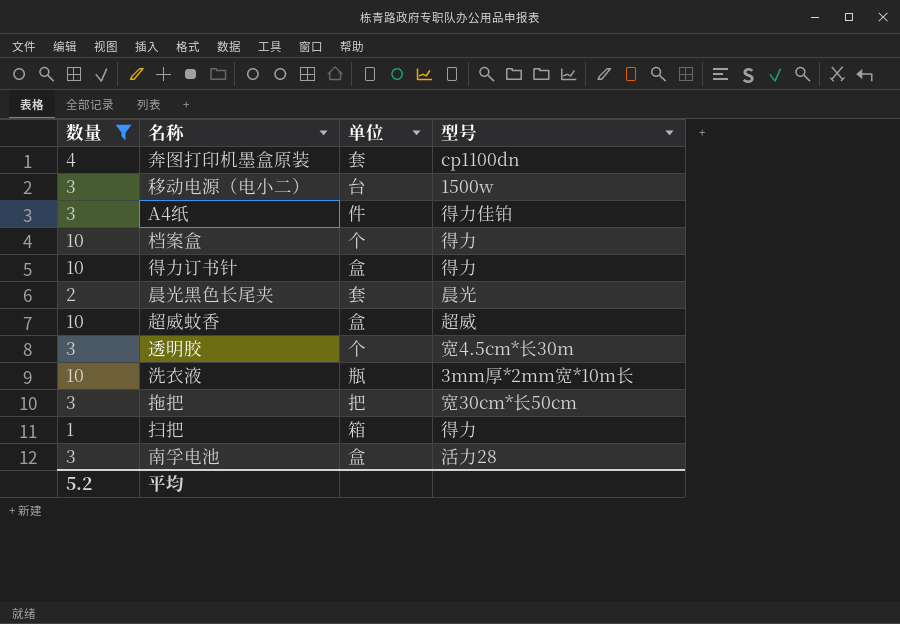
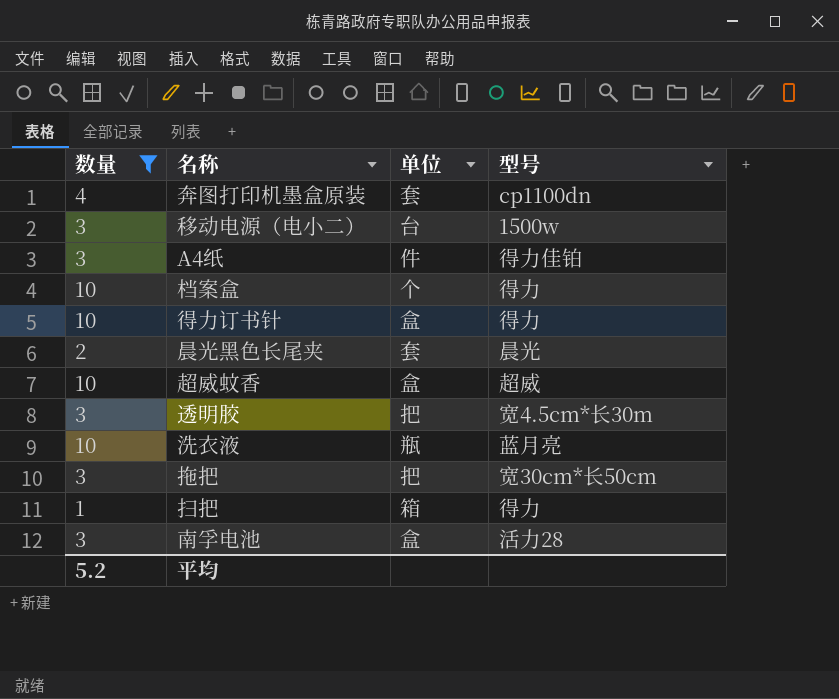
透明胶 | 单位: 个 -> 把
洗衣液 | 型号: 3mm厚*2mm宽*10m长 -> 蓝月亮

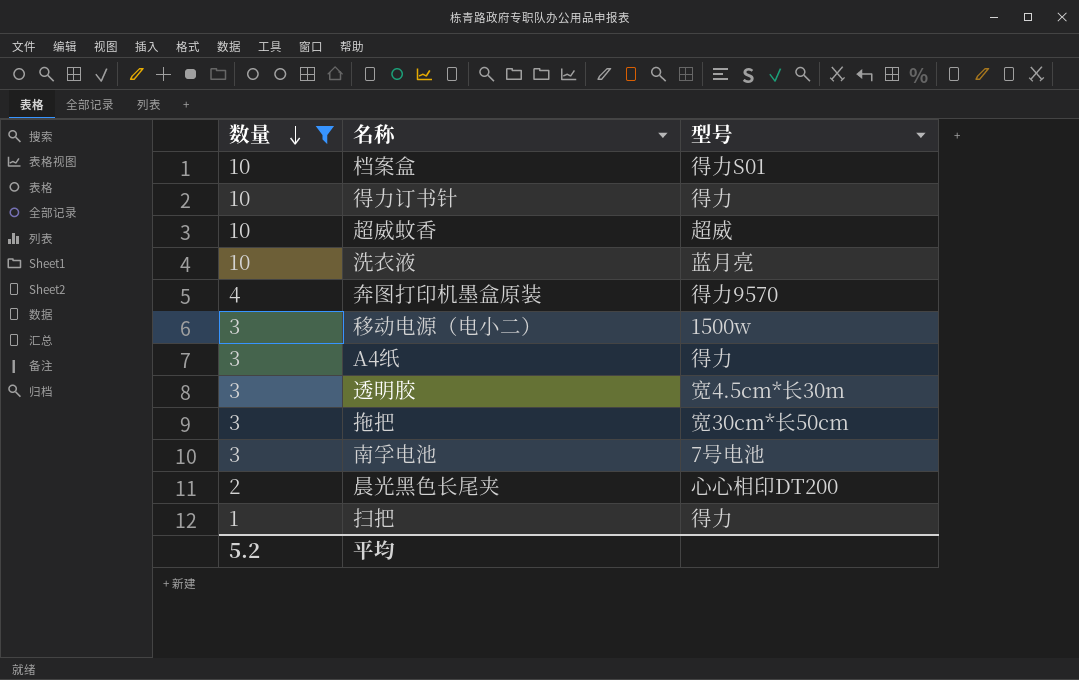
row order: none -> 数量 descending
column 单位 | position: 3 -> none
档案盒 | 型号: 得力 -> 得力S01
奔图打印机墨盒原装 | 型号: cp1100dn -> 得力9570
A4纸 | 型号: 得力佳铂 -> 得力
南孚电池 | 型号: 活力28 -> 7号电池
晨光黑色长尾夹 | 型号: 晨光 -> 心心相印DT200

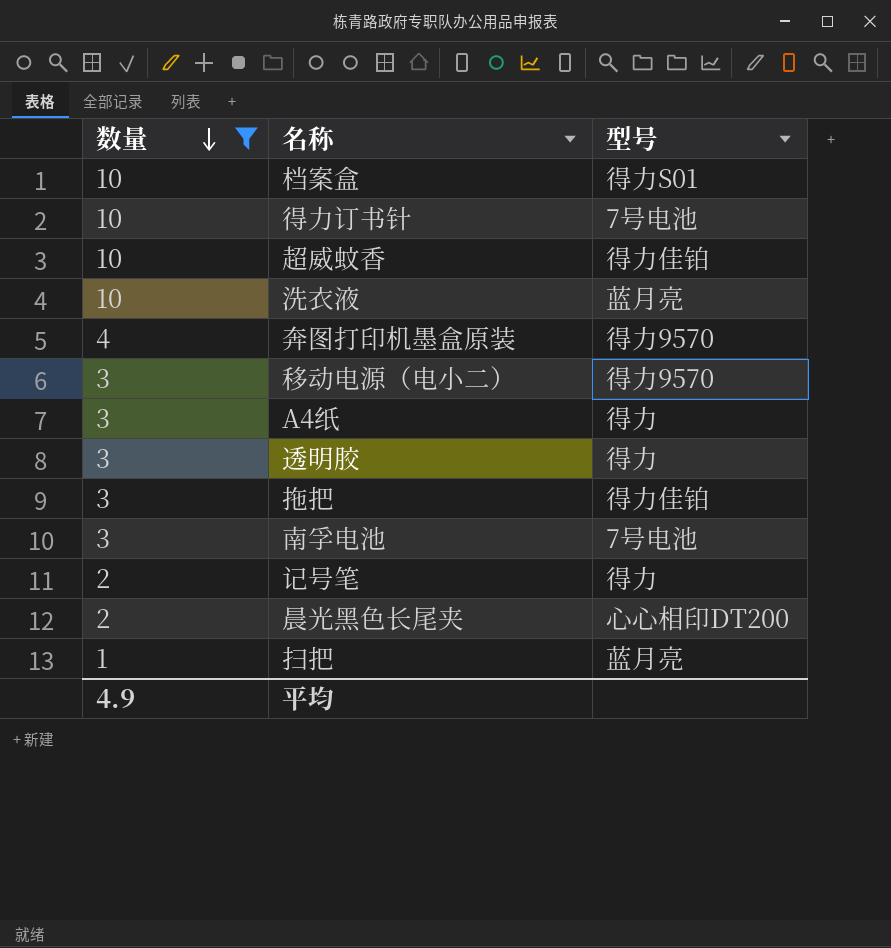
得力订书针 | 型号: 得力 -> 7号电池
超威蚊香 | 型号: 超威 -> 得力佳铂
移动电源（电小二） | 型号: 1500w -> 得力9570
透明胶 | 型号: 宽4.5cm*长30m -> 得力
拖把 | 型号: 宽30cm*长50cm -> 得力佳铂
row 记号笔: none -> 2 | 得力
扫把 | 型号: 得力 -> 蓝月亮
平均 | 数量: 5.2 -> 4.9

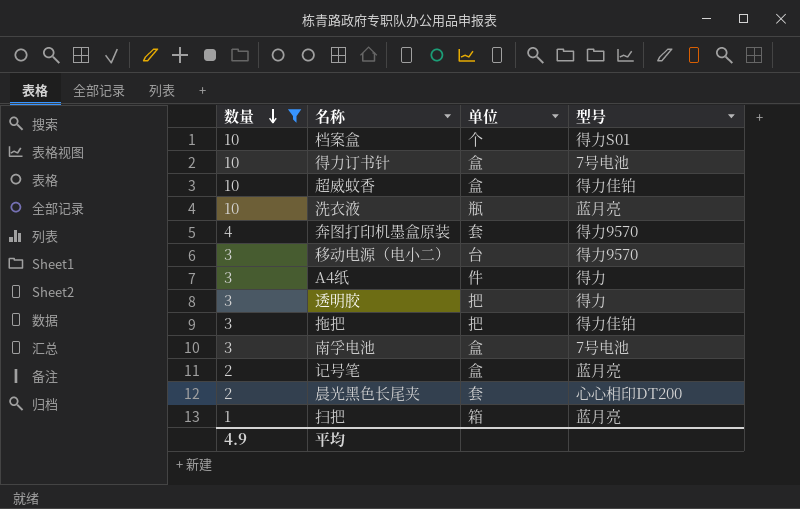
column 单位 | position: none -> 3
记号笔 | 型号: 得力 -> 蓝月亮

